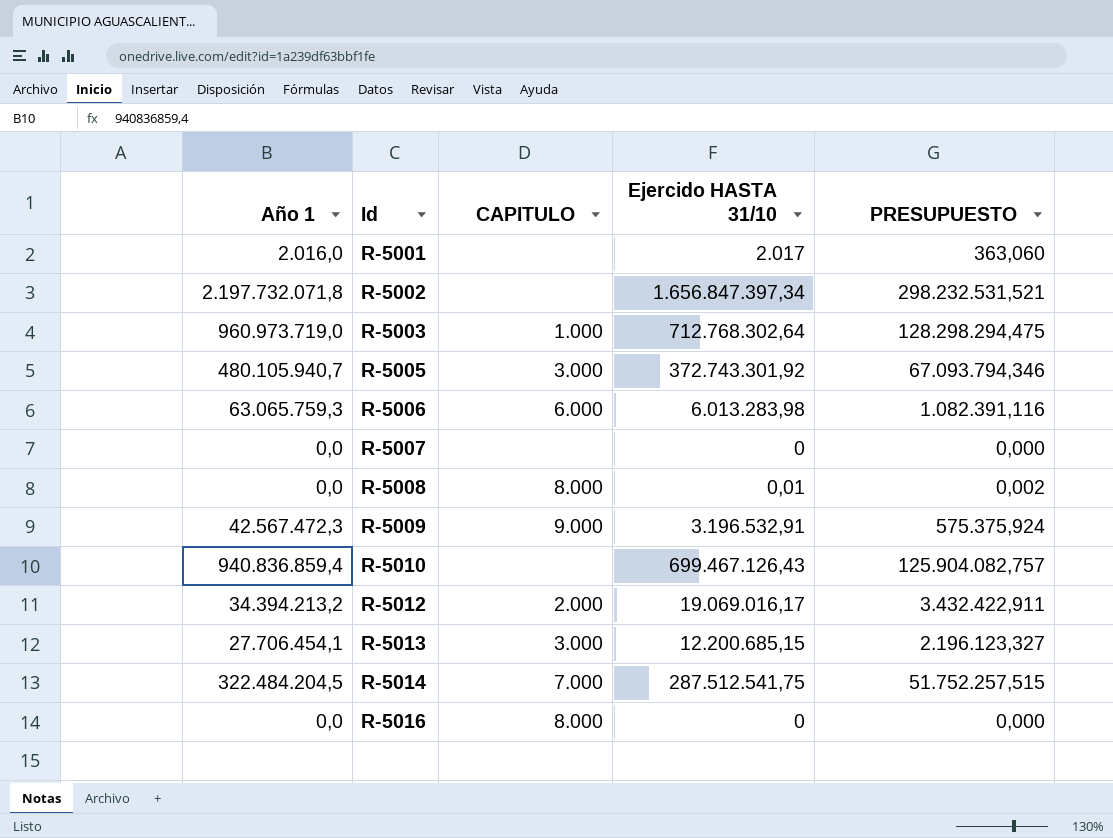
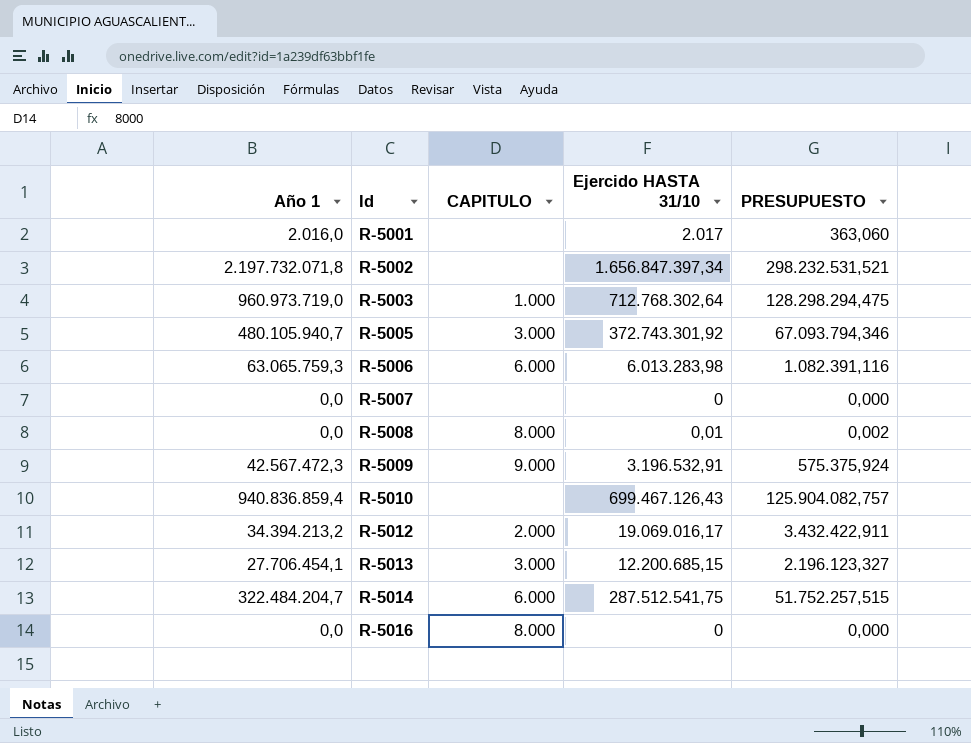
R-5014 | Año 1: 322.484.204,5 -> 322.484.204,7
R-5014 | CAPITULO: 7.000 -> 6.000

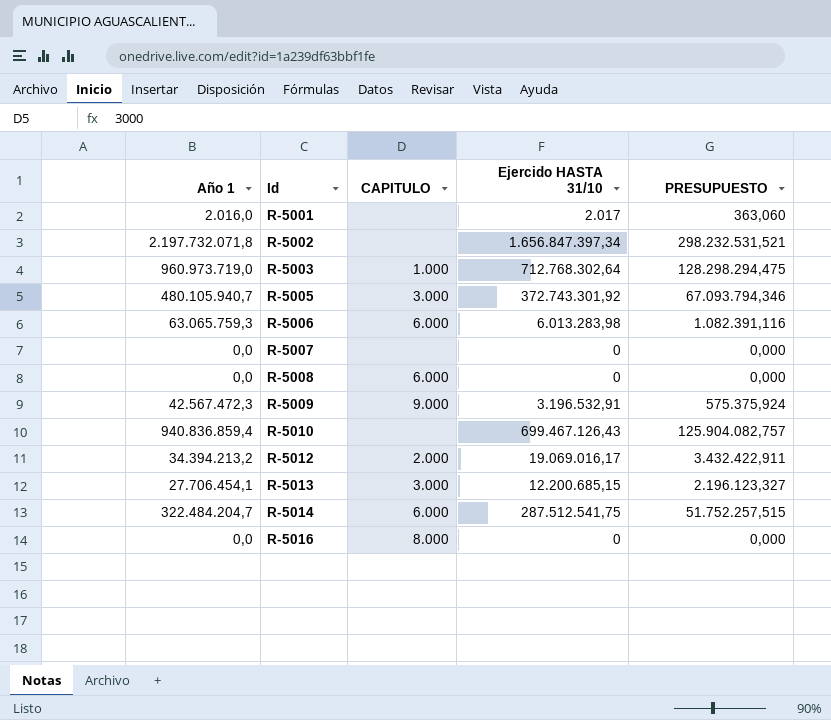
R-5008 | CAPITULO: 8.000 -> 6.000
R-5008 | Ejercido HASTA 31/10: 0,01 -> 0
R-5008 | PRESUPUESTO: 0,002 -> 0,000

